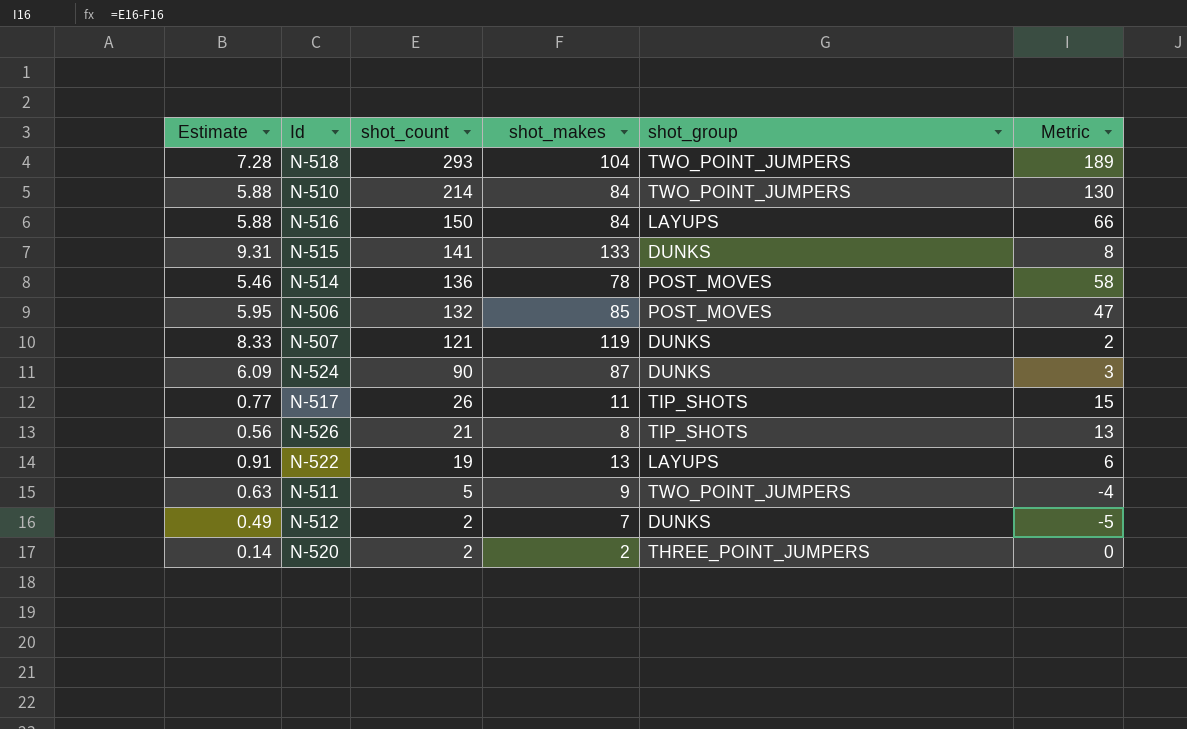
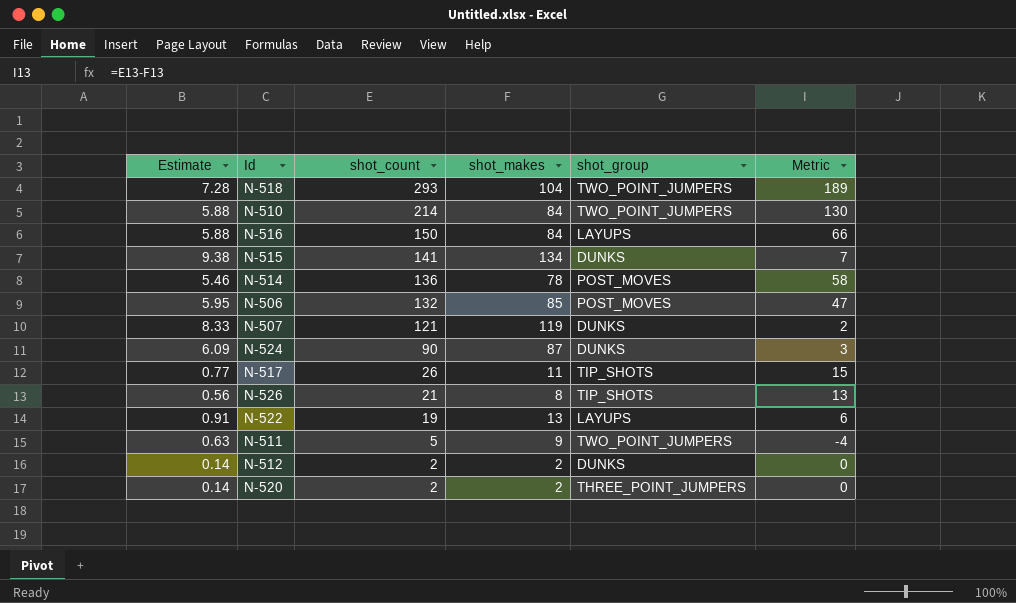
N-515 | Estimate: 9.31 -> 9.38
N-515 | shot_makes: 133 -> 134
N-515 | Metric: 8 -> 7
N-512 | Estimate: 0.49 -> 0.14
N-512 | shot_makes: 7 -> 2
N-512 | Metric: -5 -> 0

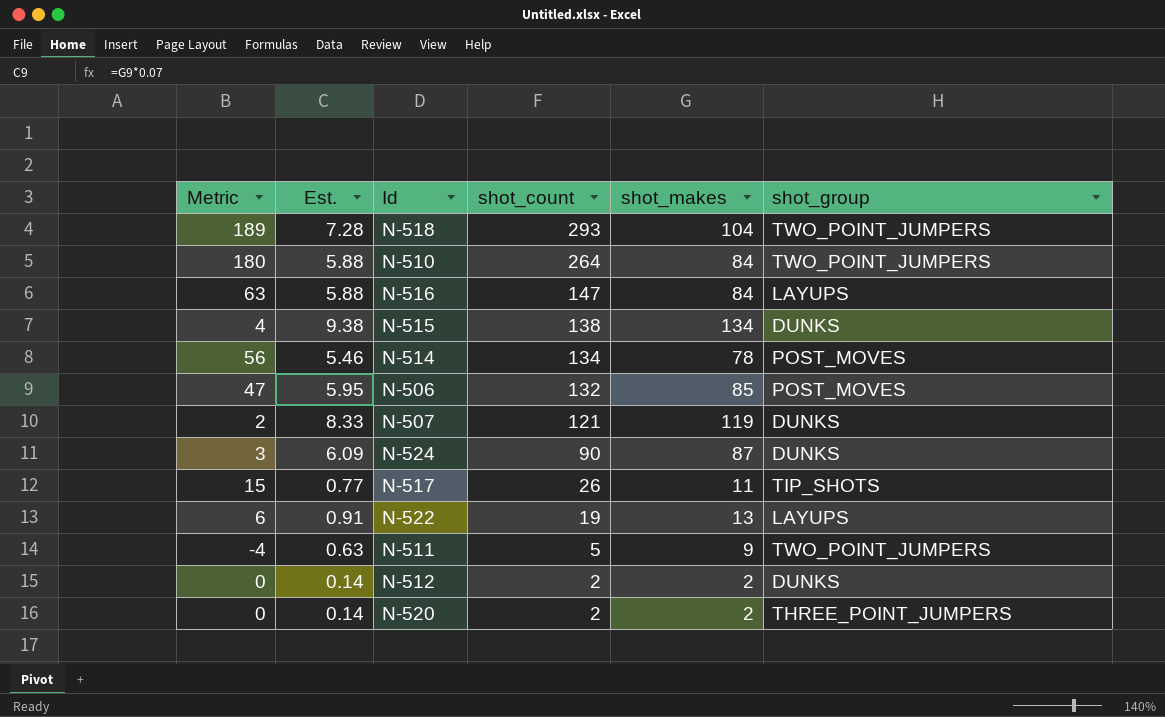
column Metric | position: 6 -> 1
column name: Estimate -> Est.
row N-526: 0.56 | 21 | 8 | TIP_SHOTS | 13 -> none
N-510 | Metric: 130 -> 180
N-510 | shot_count: 214 -> 264
N-516 | Metric: 66 -> 63
N-516 | shot_count: 150 -> 147
N-515 | Metric: 7 -> 4
N-515 | shot_count: 141 -> 138
N-514 | Metric: 58 -> 56
N-514 | shot_count: 136 -> 134

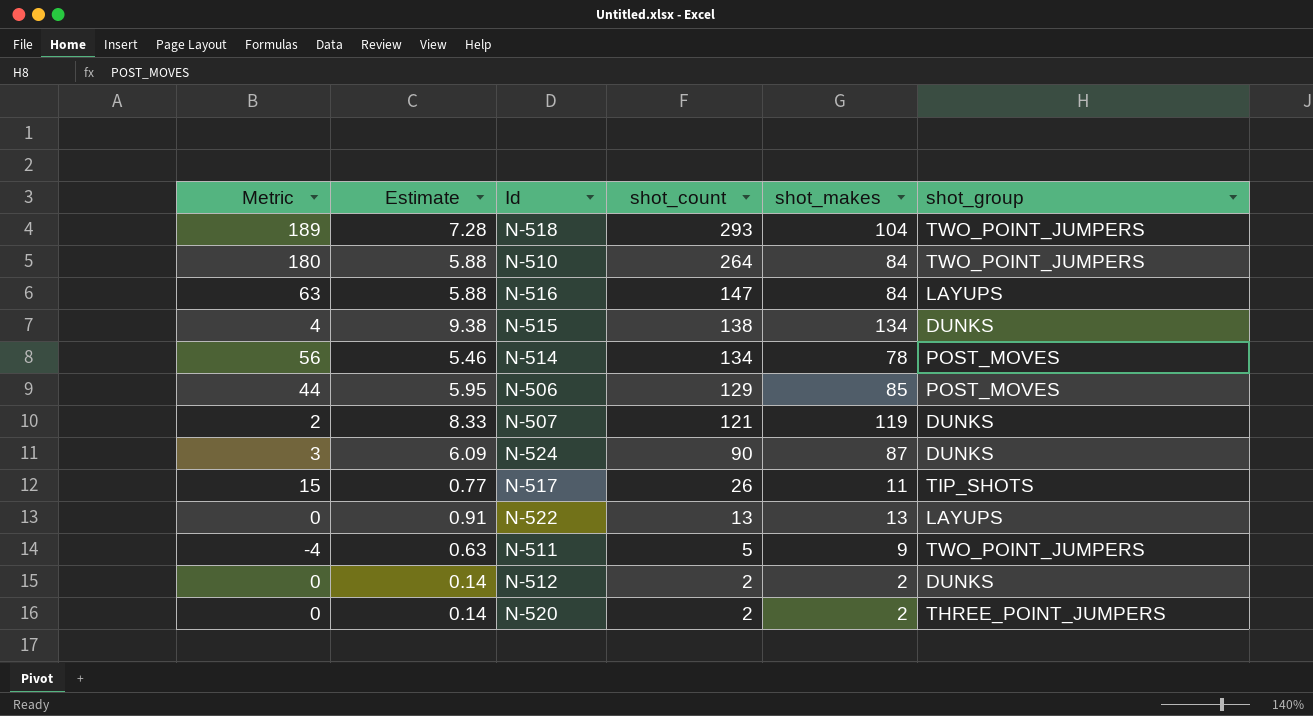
column name: Est. -> Estimate
N-506 | Metric: 47 -> 44
N-506 | shot_count: 132 -> 129
N-522 | Metric: 6 -> 0
N-522 | shot_count: 19 -> 13

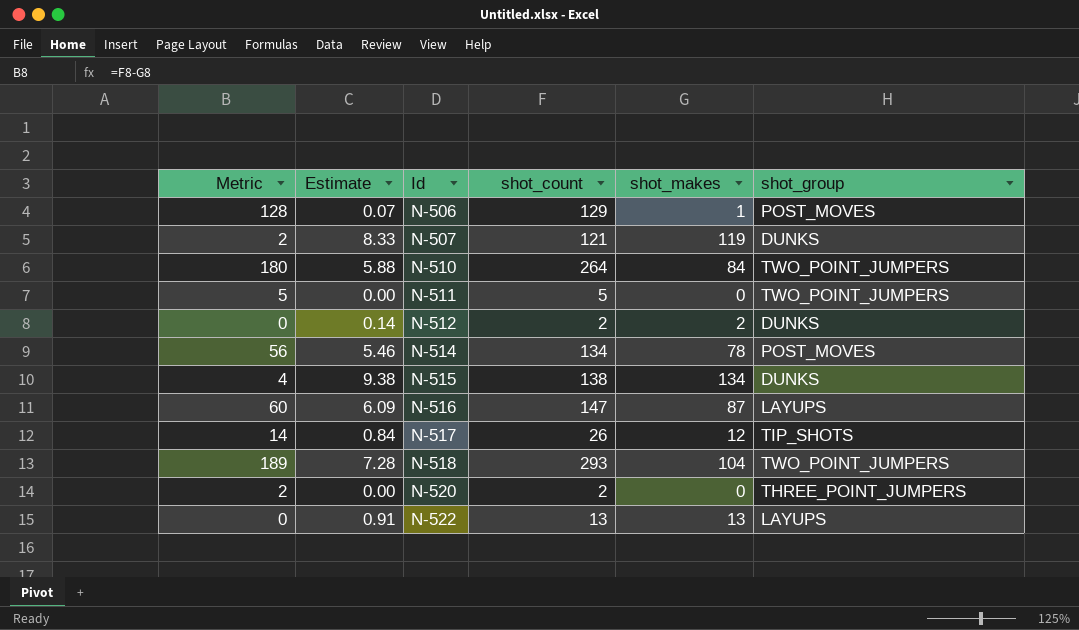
row order: shot_count descending -> Id ascending
row N-524: 3 | 6.09 | 90 | 87 | DUNKS -> none
N-506 | Metric: 44 -> 128
N-506 | Estimate: 5.95 -> 0.07
N-506 | shot_makes: 85 -> 1
N-511 | Metric: -4 -> 5
N-511 | Estimate: 0.63 -> 0.00
N-511 | shot_makes: 9 -> 0
N-516 | Metric: 63 -> 60
N-516 | Estimate: 5.88 -> 6.09
N-516 | shot_makes: 84 -> 87
N-517 | Metric: 15 -> 14
N-517 | Estimate: 0.77 -> 0.84
N-517 | shot_makes: 11 -> 12
N-520 | Metric: 0 -> 2
N-520 | Estimate: 0.14 -> 0.00
N-520 | shot_makes: 2 -> 0

